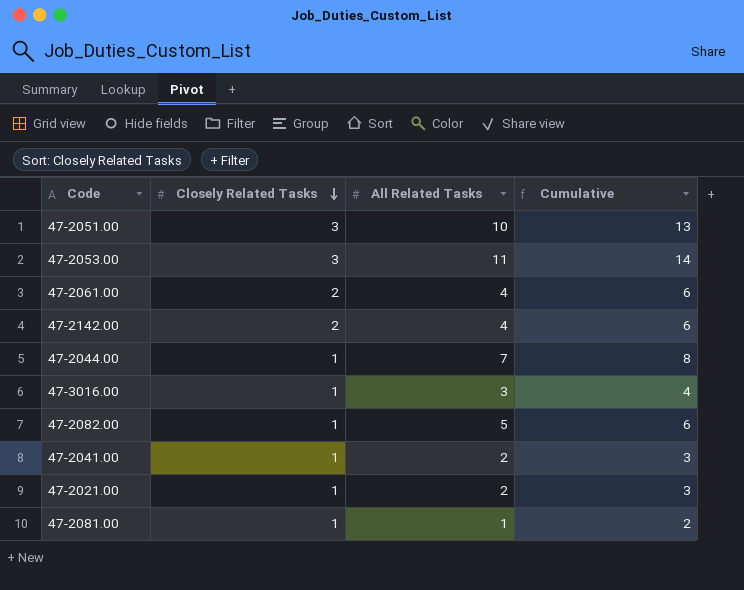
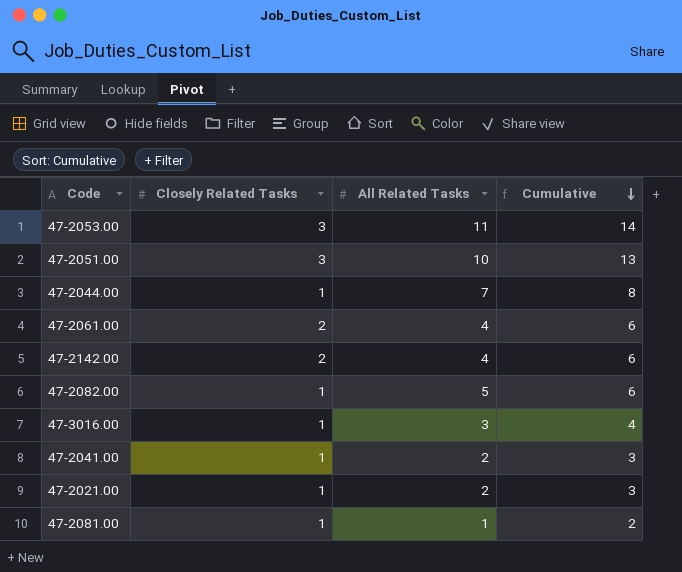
row order: Closely Related Tasks descending -> Cumulative descending

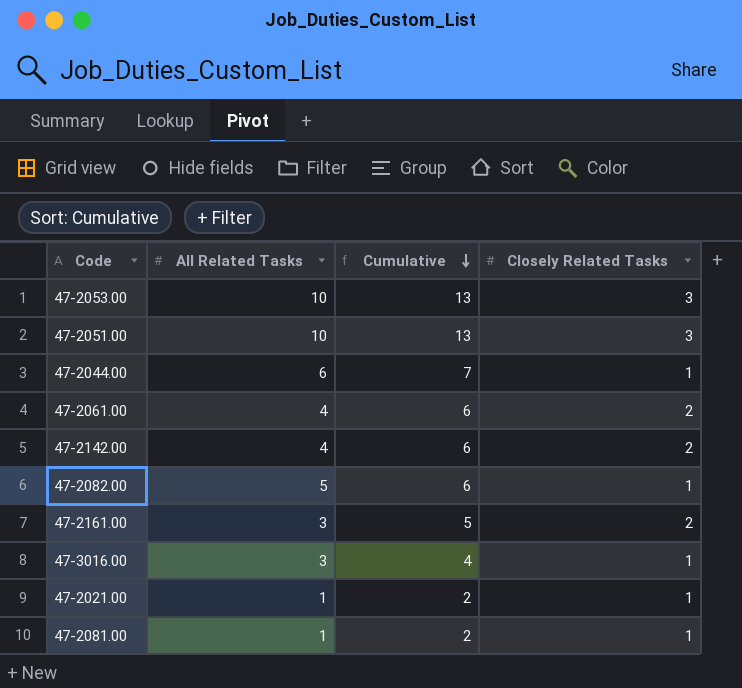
column Closely Related Tasks | position: 2 -> 4
row 47-2041.00: 1 | 2 | 3 -> none
47-2053.00 | All Related Tasks: 11 -> 10
47-2053.00 | Cumulative: 14 -> 13
47-2044.00 | All Related Tasks: 7 -> 6
47-2044.00 | Cumulative: 8 -> 7
row 47-2161.00: none -> 3 | 5 | 2
47-2021.00 | All Related Tasks: 2 -> 1
47-2021.00 | Cumulative: 3 -> 2

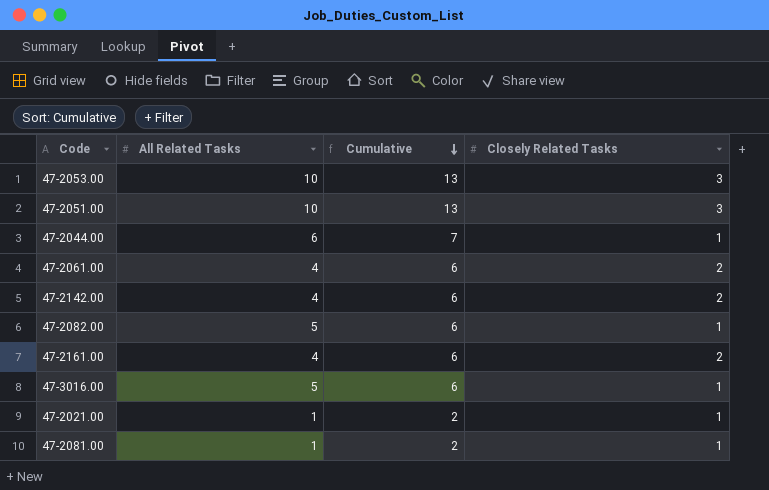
47-2161.00 | All Related Tasks: 3 -> 4
47-2161.00 | Cumulative: 5 -> 6
47-3016.00 | All Related Tasks: 3 -> 5
47-3016.00 | Cumulative: 4 -> 6

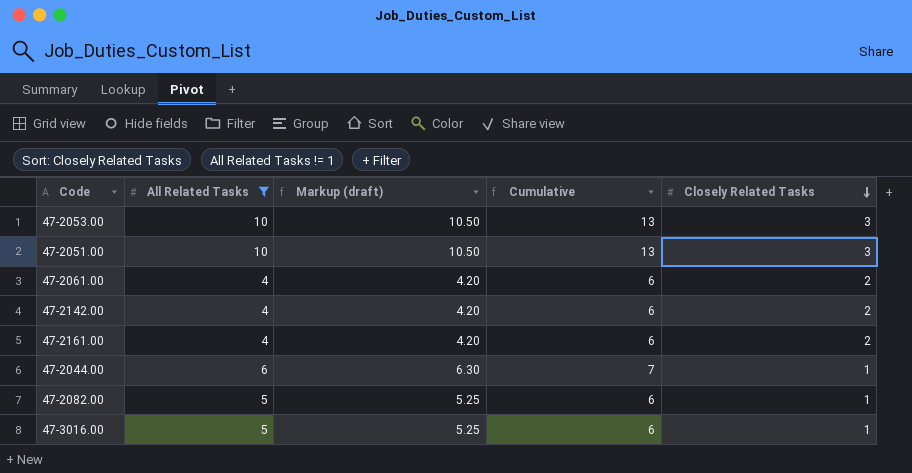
filter: none -> All Related Tasks != 1
row order: Cumulative descending -> Closely Related Tasks descending
column Markup (draft) | formula: none -> [All Related Tasks] * 1.05

